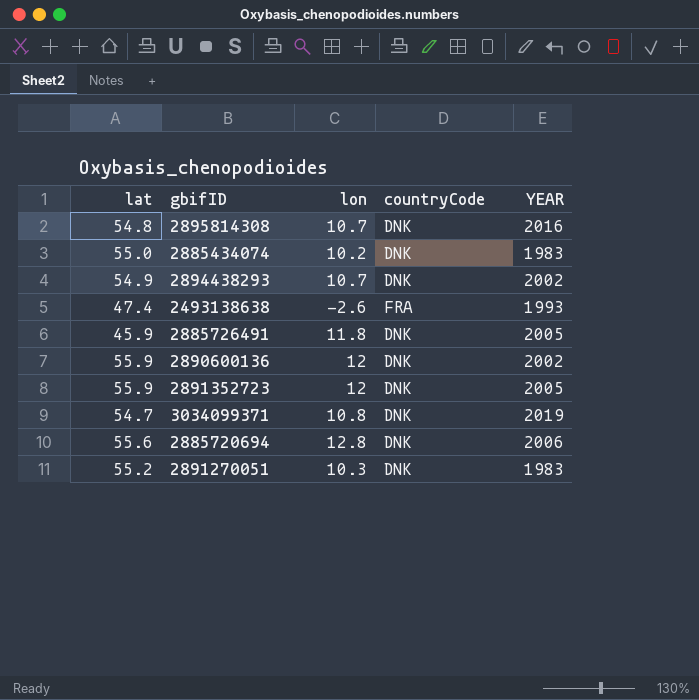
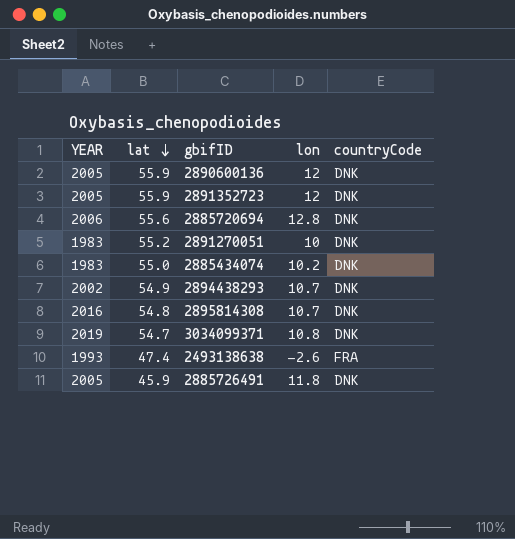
row order: none -> lat descending
column YEAR | position: 5 -> 1
2890600136 | YEAR: 2002 -> 2005
2891270051 | lon: 10.3 -> 10

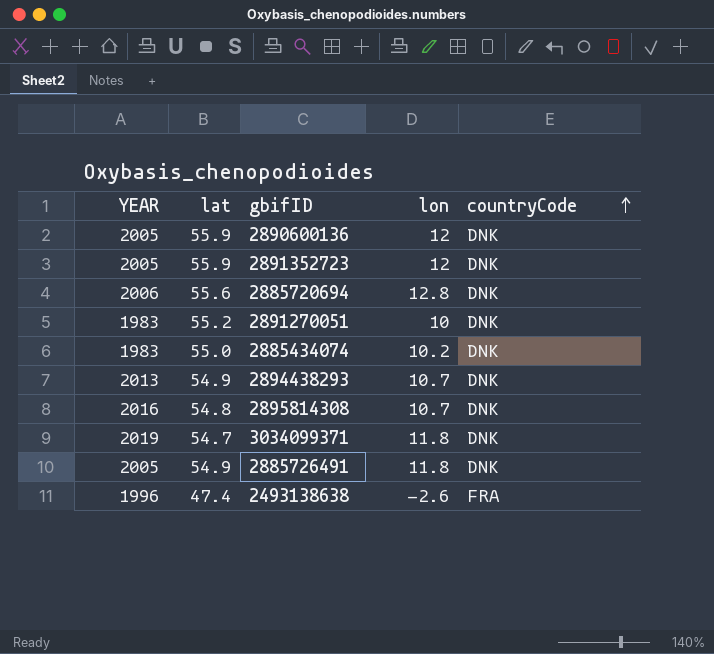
row order: lat descending -> countryCode ascending
2894438293 | YEAR: 2002 -> 2013
3034099371 | lon: 10.8 -> 11.8
2885726491 | lat: 45.9 -> 54.9
2493138638 | YEAR: 1993 -> 1996

